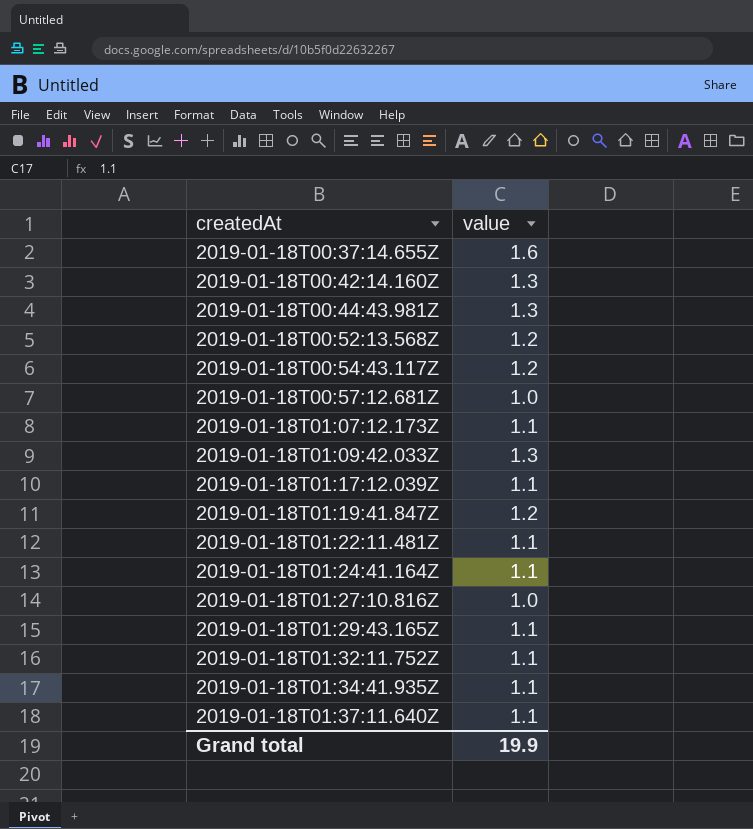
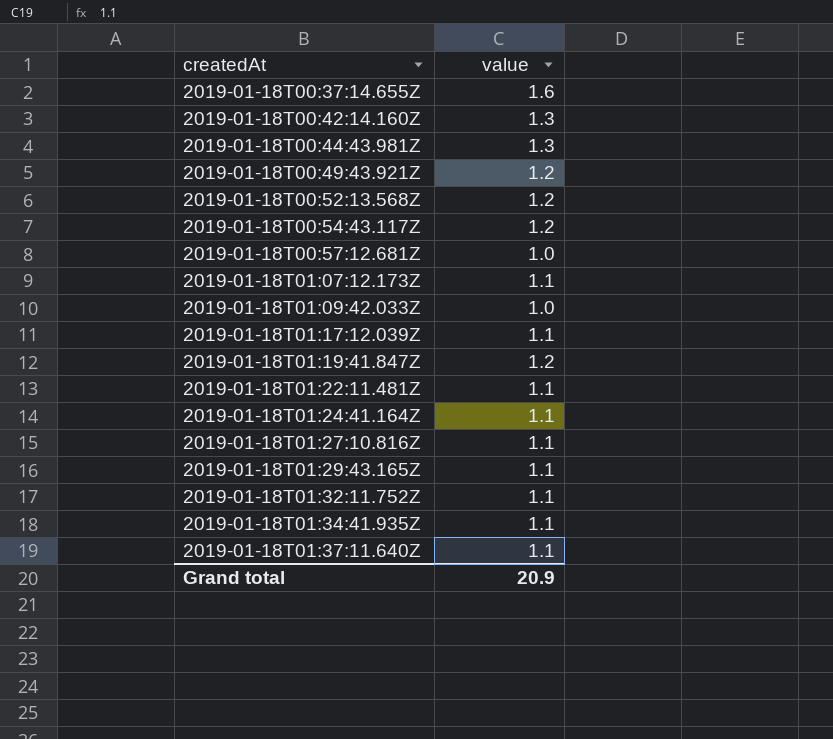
row 2019-01-18T00:49:43.921Z: none -> 1.2
2019-01-18T01:09:42.033Z | value: 1.3 -> 1.0
2019-01-18T01:27:10.816Z | value: 1.0 -> 1.1
Grand total | value: 19.9 -> 20.9

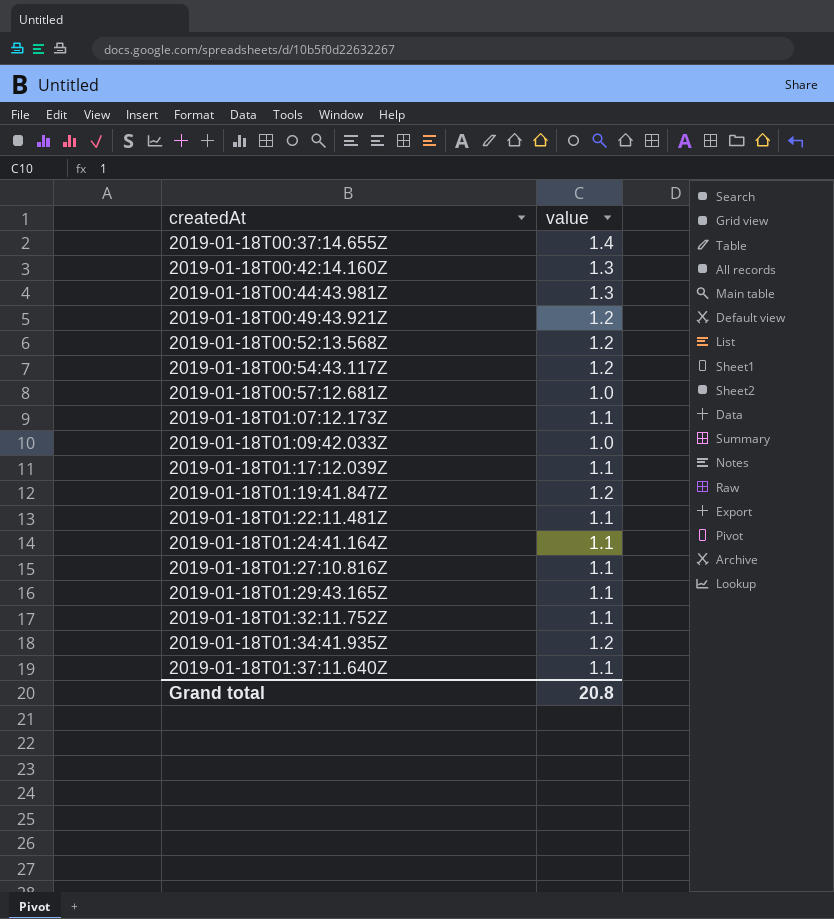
2019-01-18T00:37:14.655Z | value: 1.6 -> 1.4
2019-01-18T01:34:41.935Z | value: 1.1 -> 1.2
Grand total | value: 20.9 -> 20.8

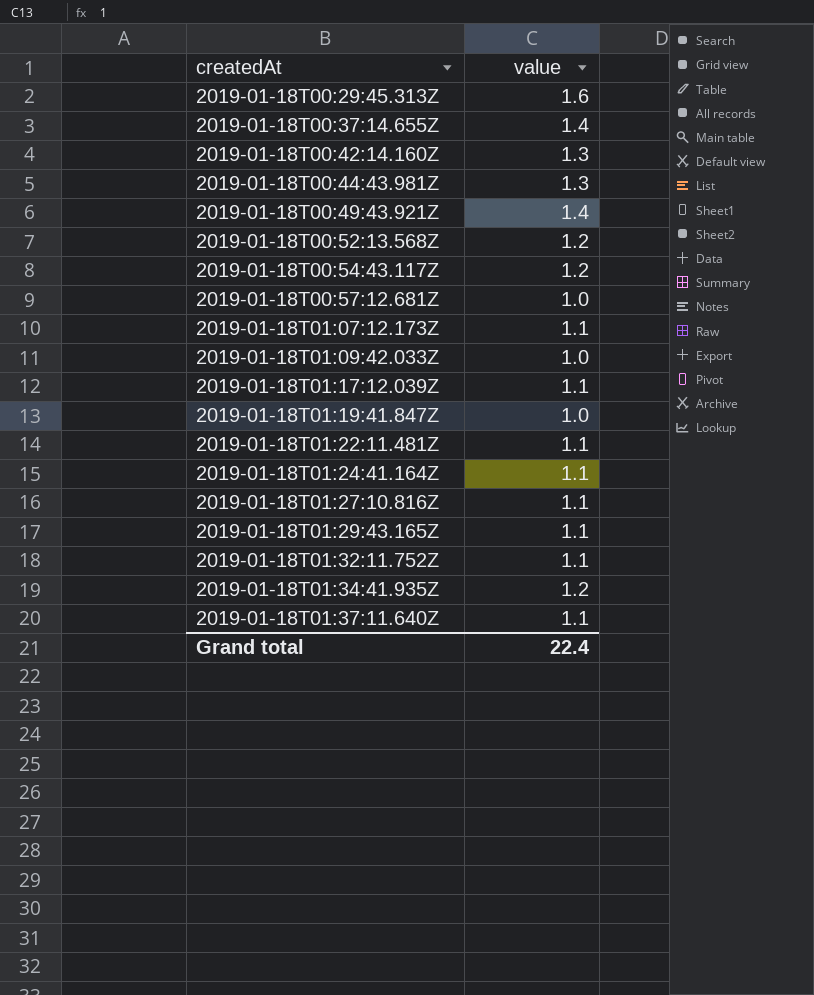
row 2019-01-18T00:29:45.313Z: none -> 1.6
2019-01-18T00:49:43.921Z | value: 1.2 -> 1.4
2019-01-18T01:19:41.847Z | value: 1.2 -> 1.0
Grand total | value: 20.8 -> 22.4

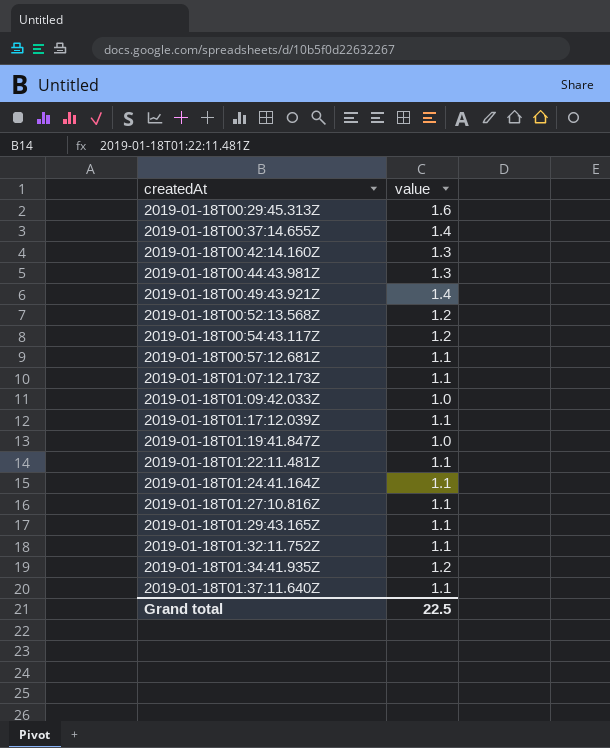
2019-01-18T00:57:12.681Z | value: 1.0 -> 1.1
Grand total | value: 22.4 -> 22.5

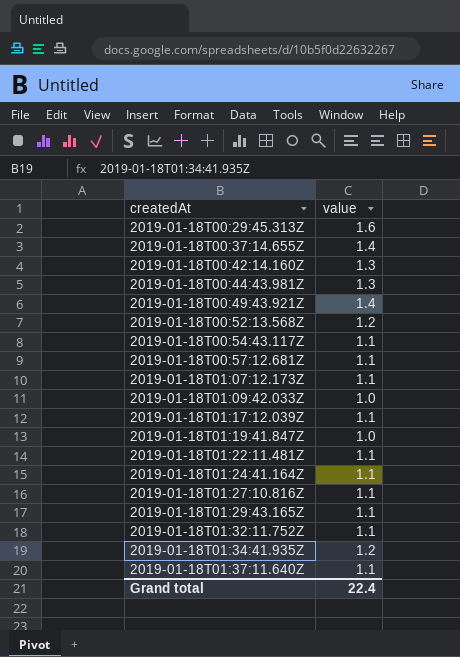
2019-01-18T00:54:43.117Z | value: 1.2 -> 1.1
Grand total | value: 22.5 -> 22.4

